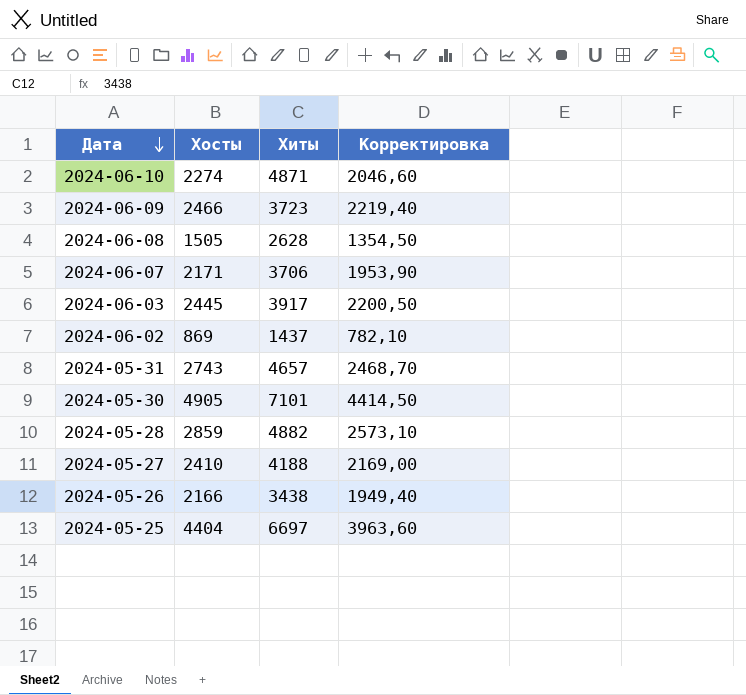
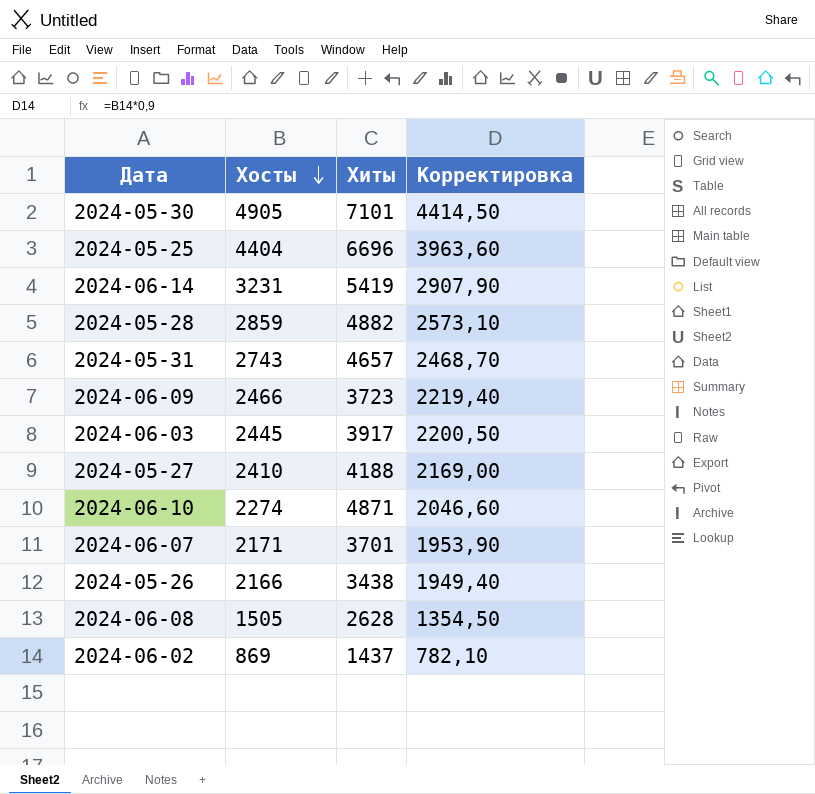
row order: Дата descending -> Хосты descending
2024-05-25 | Хиты: 6697 -> 6696
row 2024-06-14: none -> 3231 | 5419 | 2907,90
2024-06-07 | Хиты: 3706 -> 3701

